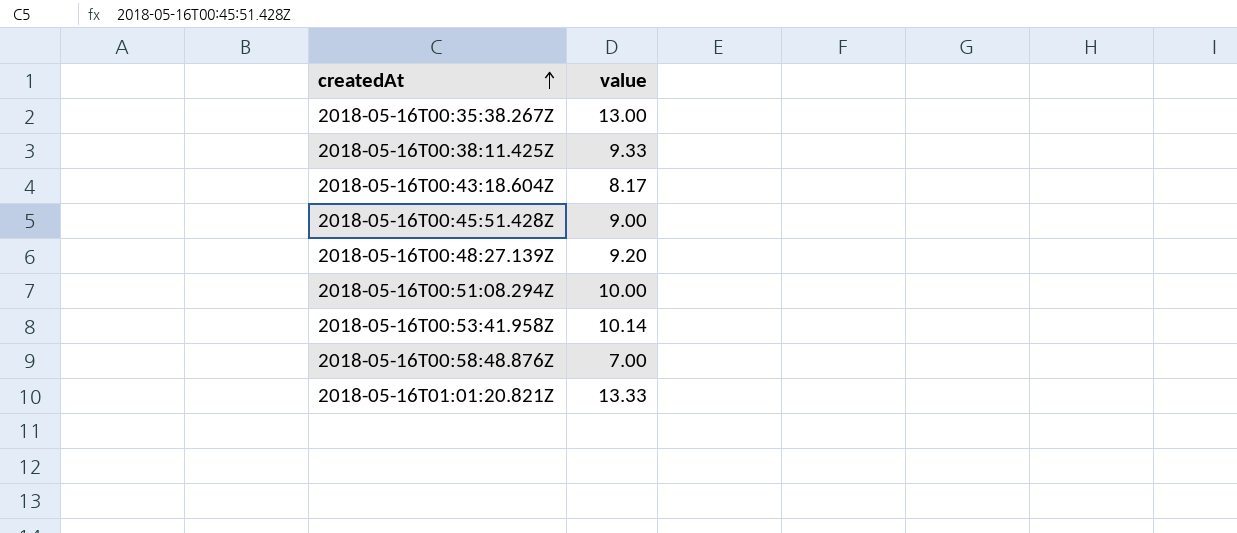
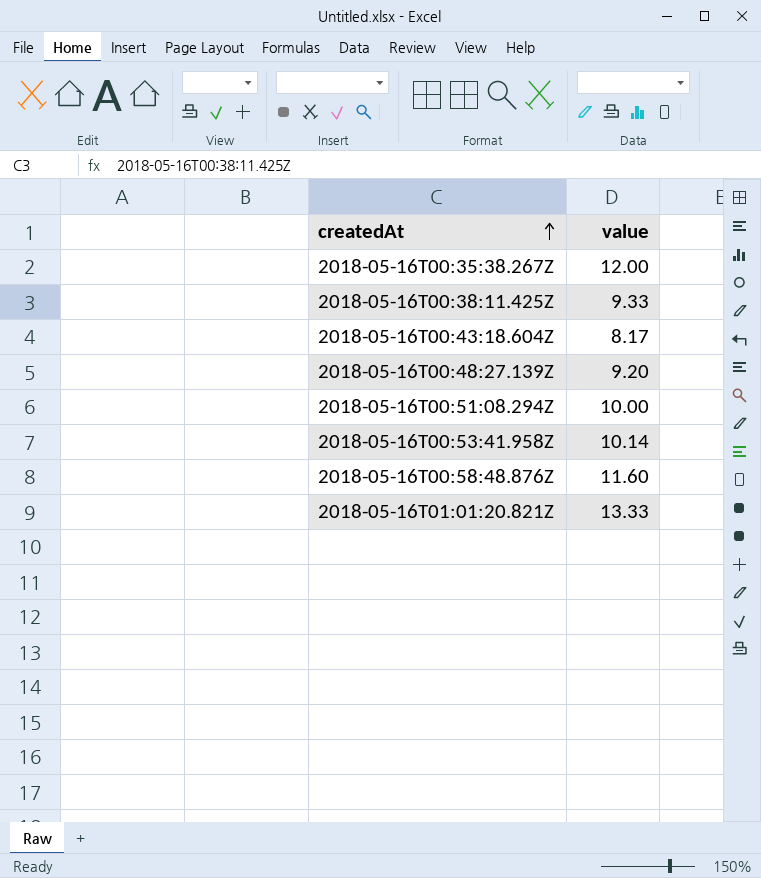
row 2018-05-16T00:45:51.428Z: 9.00 -> none
2018-05-16T00:35:38.267Z | value: 13.00 -> 12.00
2018-05-16T00:58:48.876Z | value: 7.00 -> 11.60

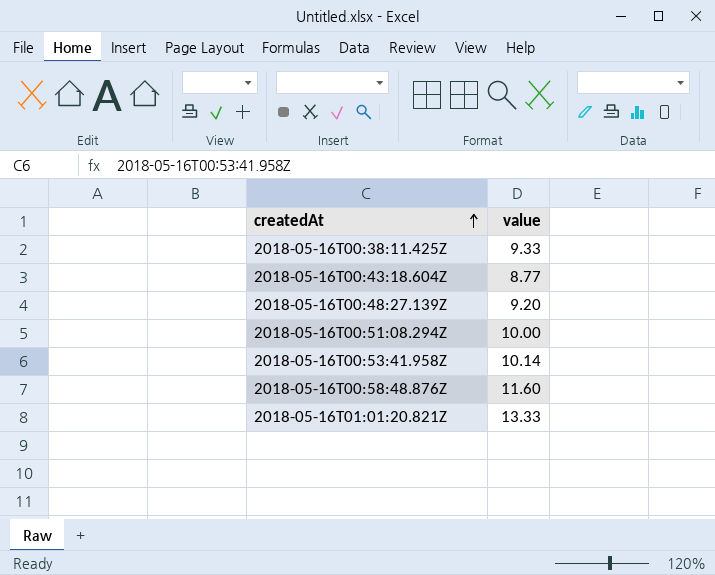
row 2018-05-16T00:35:38.267Z: 12.00 -> none
2018-05-16T00:43:18.604Z | value: 8.17 -> 8.77

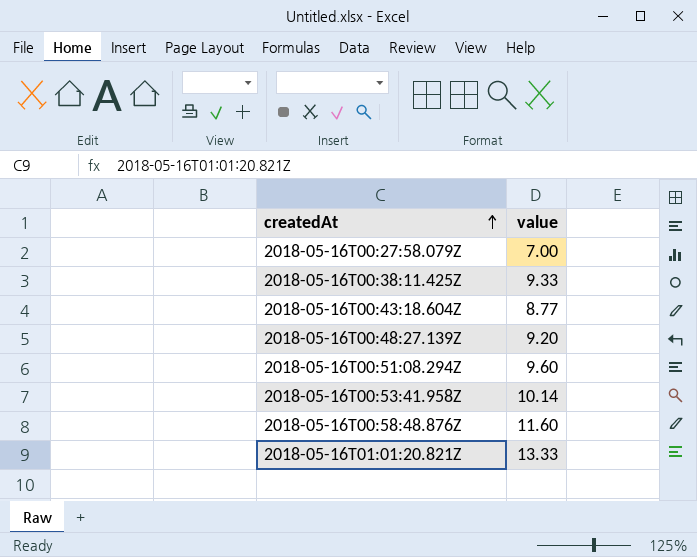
row 2018-05-16T00:27:58.079Z: none -> 7.00
2018-05-16T00:51:08.294Z | value: 10.00 -> 9.60

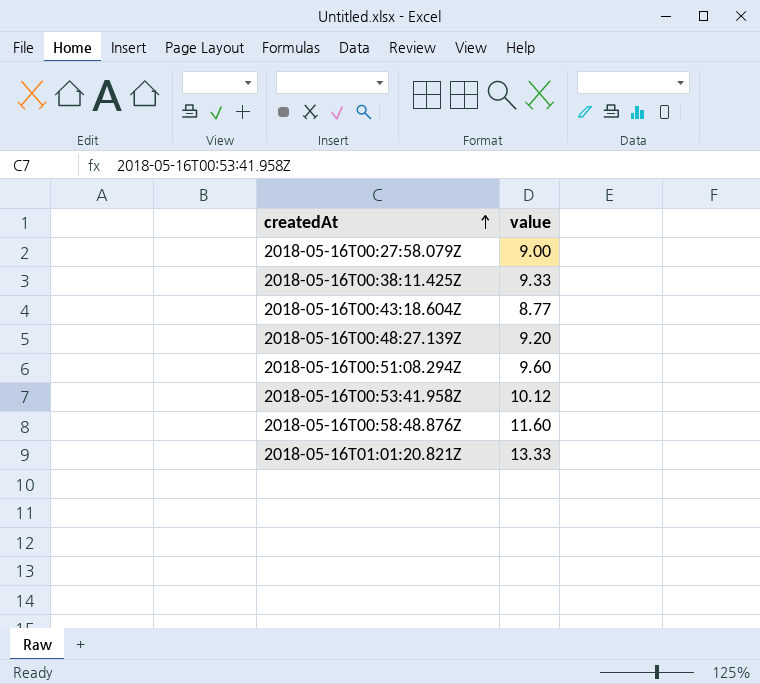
2018-05-16T00:27:58.079Z | value: 7.00 -> 9.00
2018-05-16T00:53:41.958Z | value: 10.14 -> 10.12

